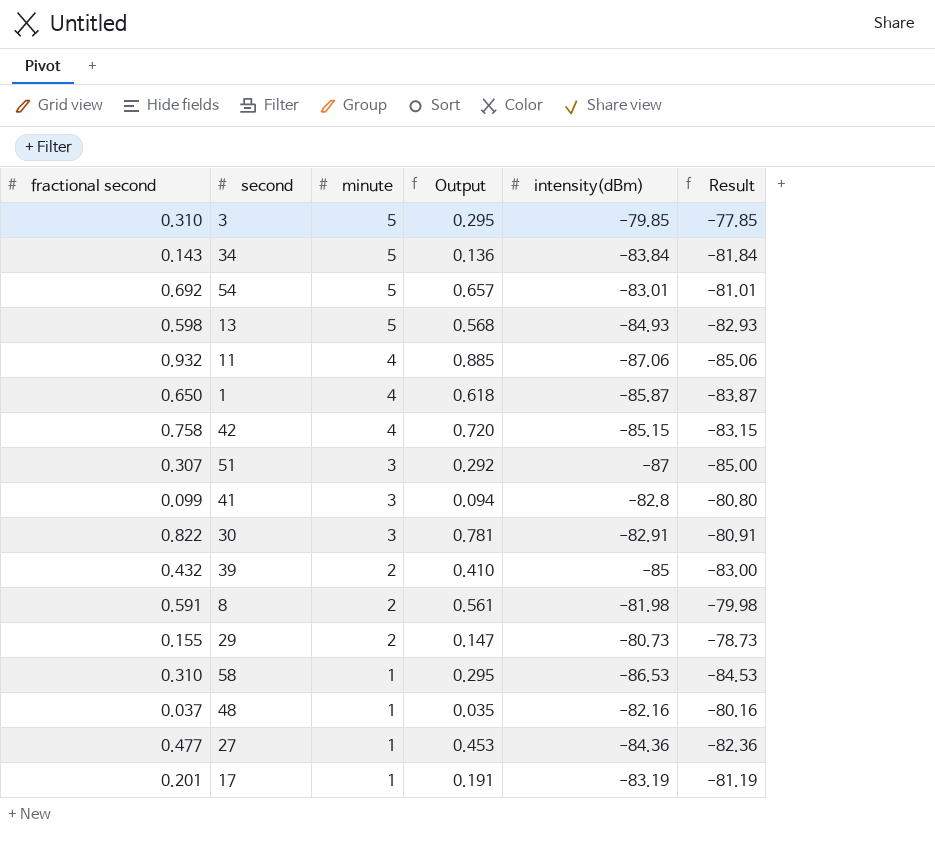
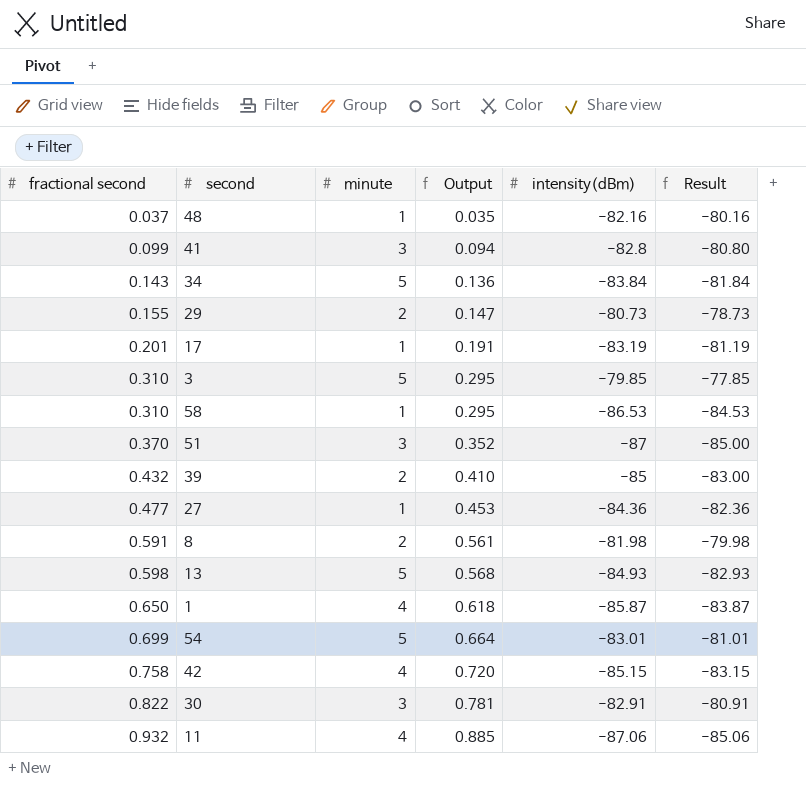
row order: minute descending -> fractional second ascending
51 | fractional second: 0.307 -> 0.370
51 | Output: 0.292 -> 0.352
54 | fractional second: 0.692 -> 0.699
54 | Output: 0.657 -> 0.664

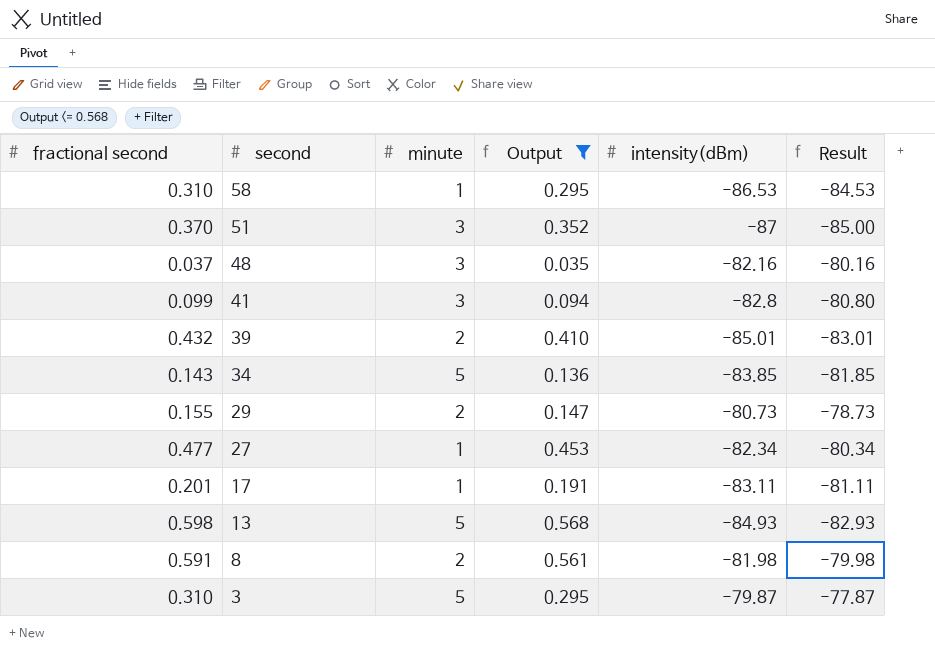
filter: none -> Output <= 0.568
row order: fractional second ascending -> second descending
48 | minute: 1 -> 3
39 | intensity(dBm): -85 -> -85.01
39 | Result: -83.00 -> -83.01
34 | intensity(dBm): -83.84 -> -83.85
34 | Result: -81.84 -> -81.85
27 | intensity(dBm): -84.36 -> -82.34
27 | Result: -82.36 -> -80.34
17 | intensity(dBm): -83.19 -> -83.11
17 | Result: -81.19 -> -81.11
3 | intensity(dBm): -79.85 -> -79.87
3 | Result: -77.85 -> -77.87

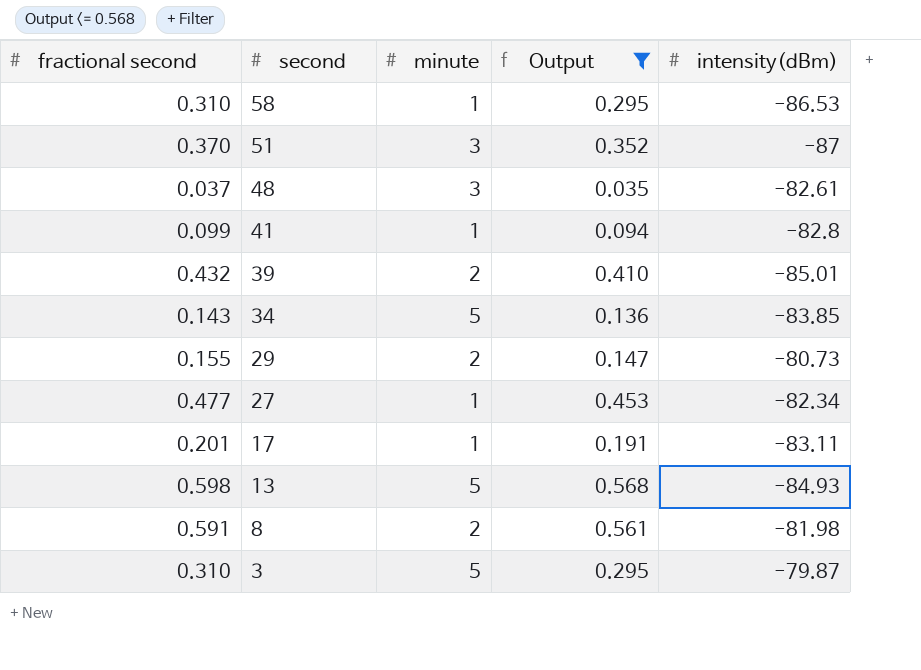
column Result | formula: [intensity(dBm)] + 2 -> none
48 | intensity(dBm): -82.16 -> -82.61
41 | minute: 3 -> 1

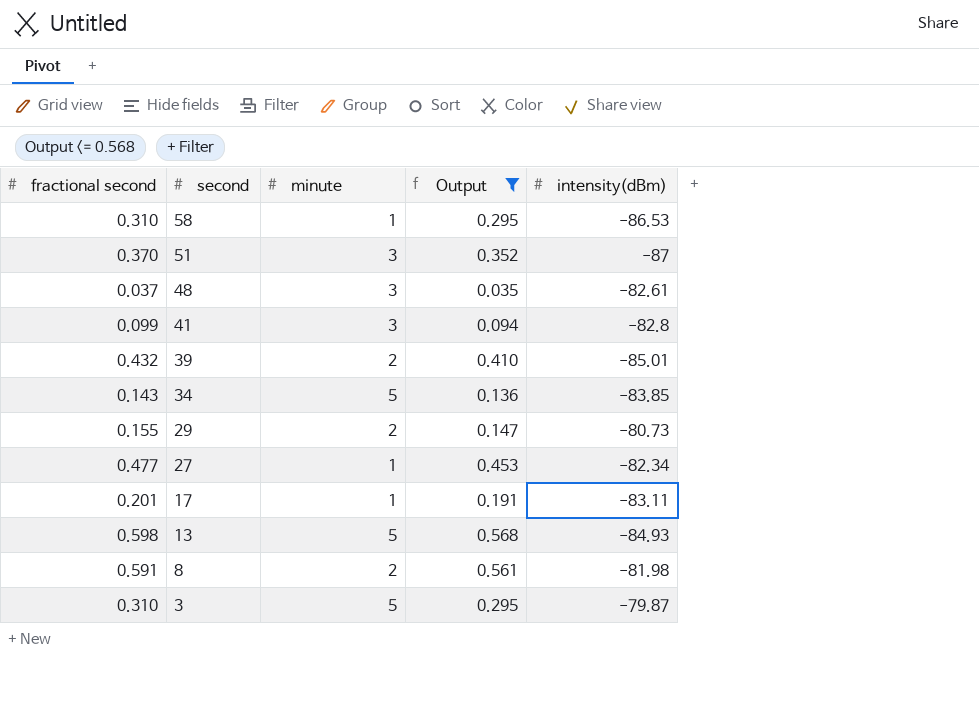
41 | minute: 1 -> 3

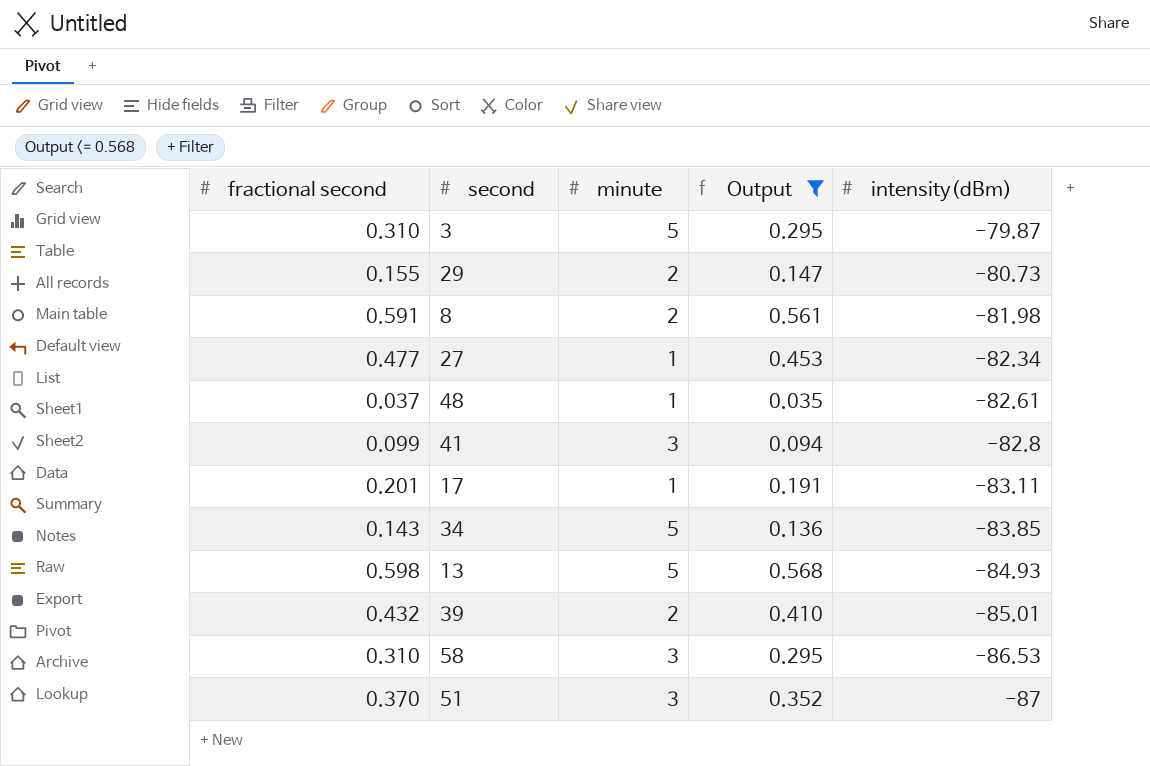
row order: second descending -> intensity(dBm) descending
48 | minute: 3 -> 1
58 | minute: 1 -> 3

